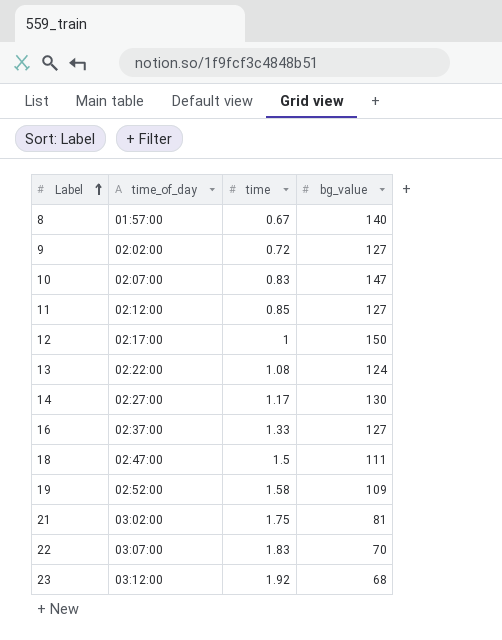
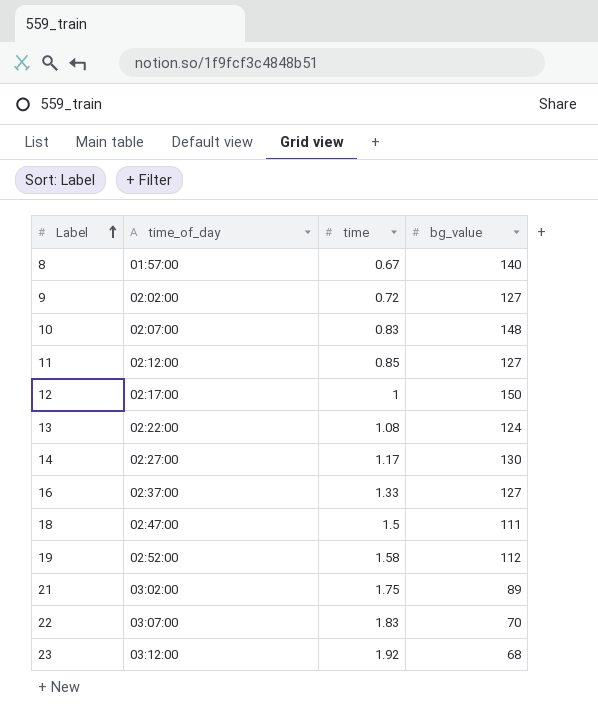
10 | bg_value: 147 -> 148
19 | bg_value: 109 -> 112
21 | bg_value: 81 -> 89

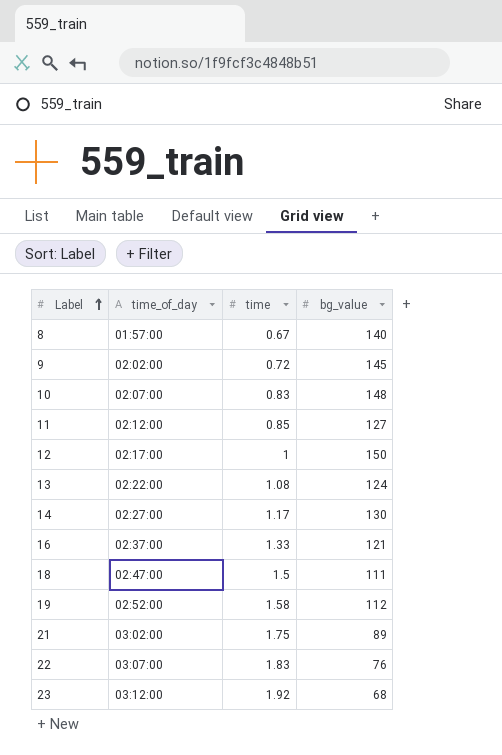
9 | bg_value: 127 -> 145
16 | bg_value: 127 -> 121
22 | bg_value: 70 -> 76

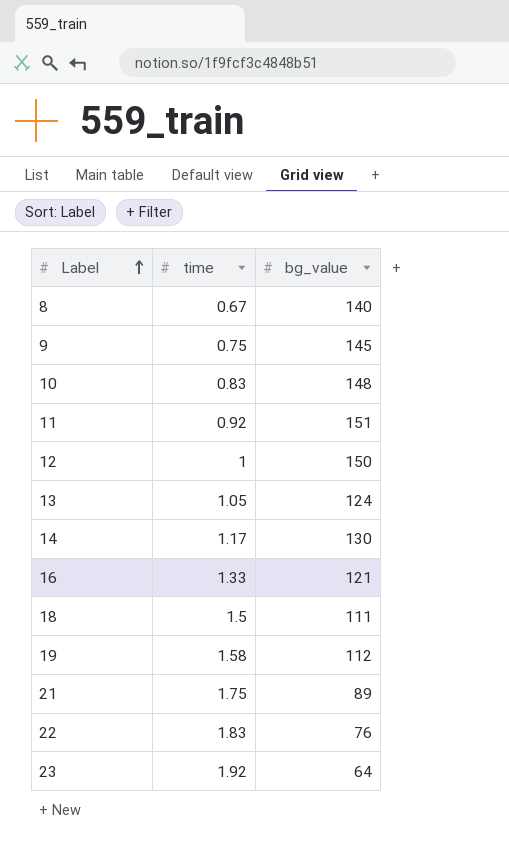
column time_of_day | position: 2 -> none
9 | time: 0.72 -> 0.75
11 | time: 0.85 -> 0.92
11 | bg_value: 127 -> 151
13 | time: 1.08 -> 1.05
23 | bg_value: 68 -> 64

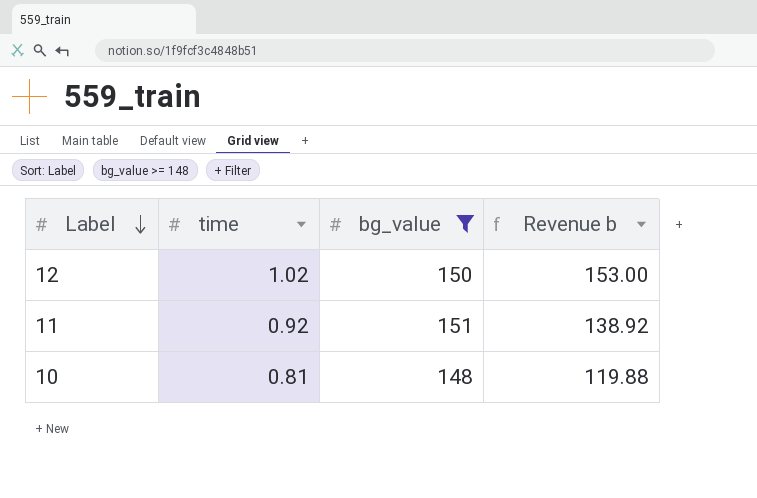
filter: none -> bg_value >= 148
row order: Label ascending -> Label descending
column Revenue b | formula: none -> [time] * [bg_value]
12 | time: 1 -> 1.02
10 | time: 0.83 -> 0.81

